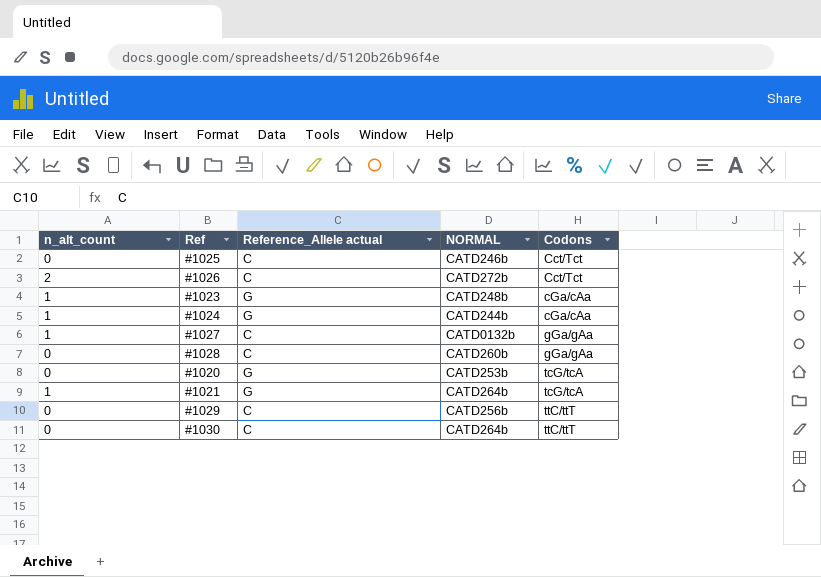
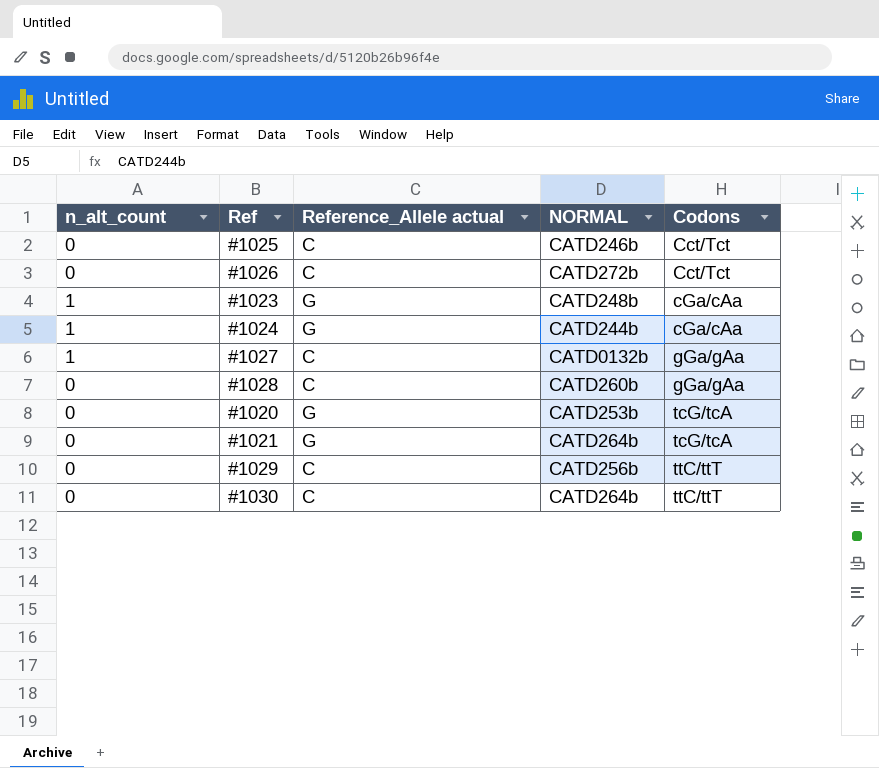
#1026 | n_alt_count: 2 -> 0
#1021 | n_alt_count: 1 -> 0

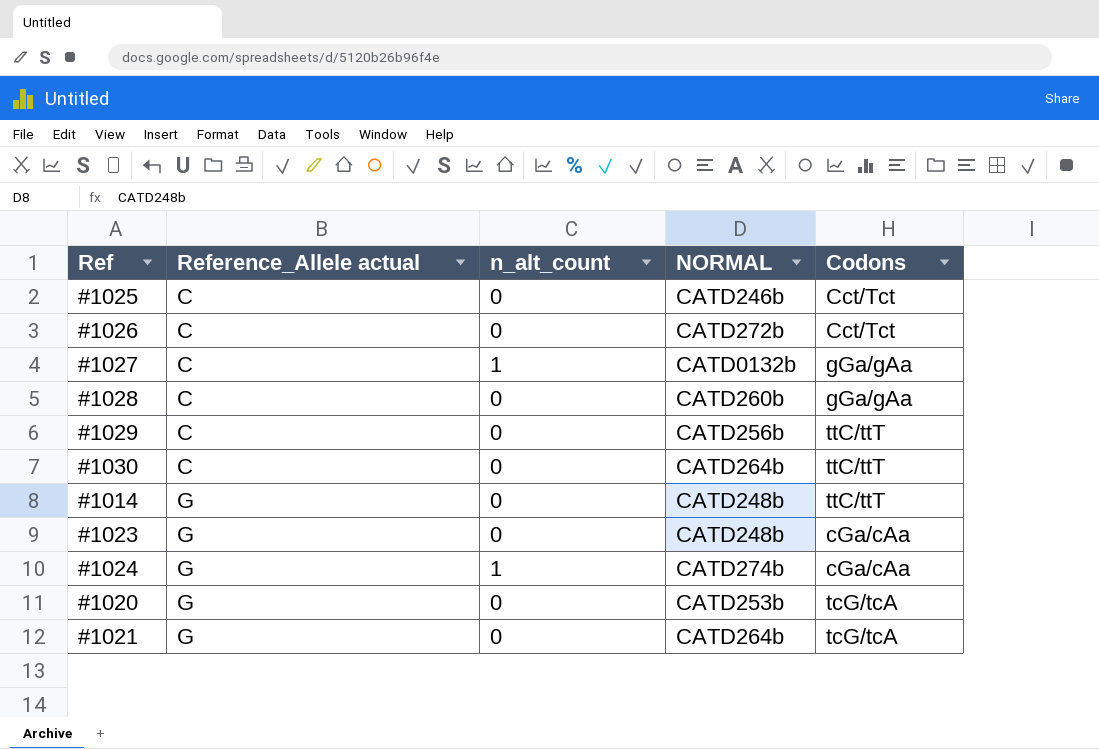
row order: Codons ascending -> Reference_Allele actual ascending
column n_alt_count | position: 1 -> 3
row #1014: none -> G | 0 | CATD248b | ttC/ttT
#1023 | n_alt_count: 1 -> 0
#1024 | NORMAL: CATD244b -> CATD274b

